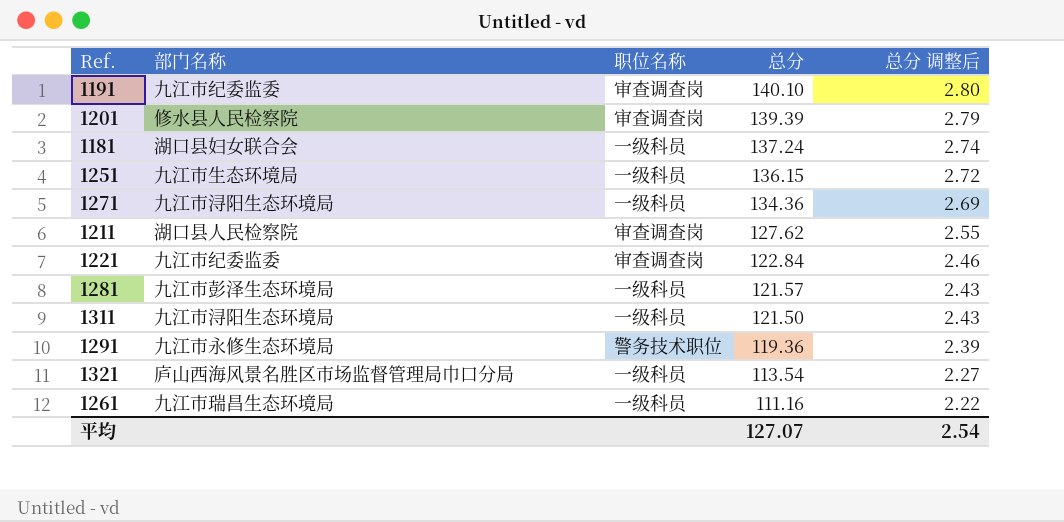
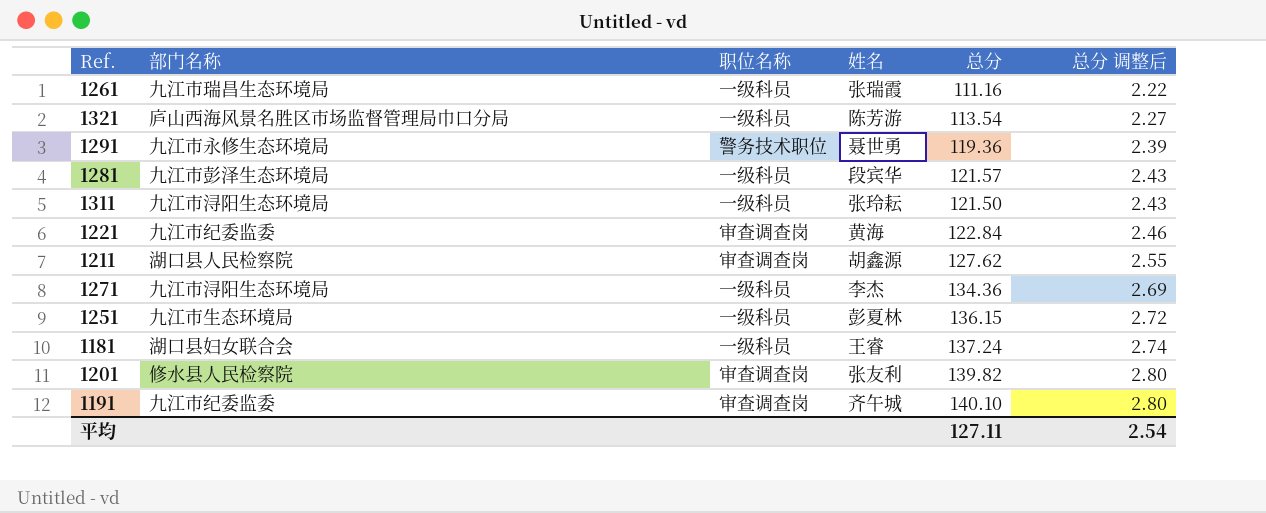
row order: 总分 descending -> 总分 调整后 ascending
column 姓名 | position: none -> 4
1201 | 总分: 139.39 -> 139.82
1201 | 总分 调整后: 2.79 -> 2.80
平均 | 总分: 127.07 -> 127.11

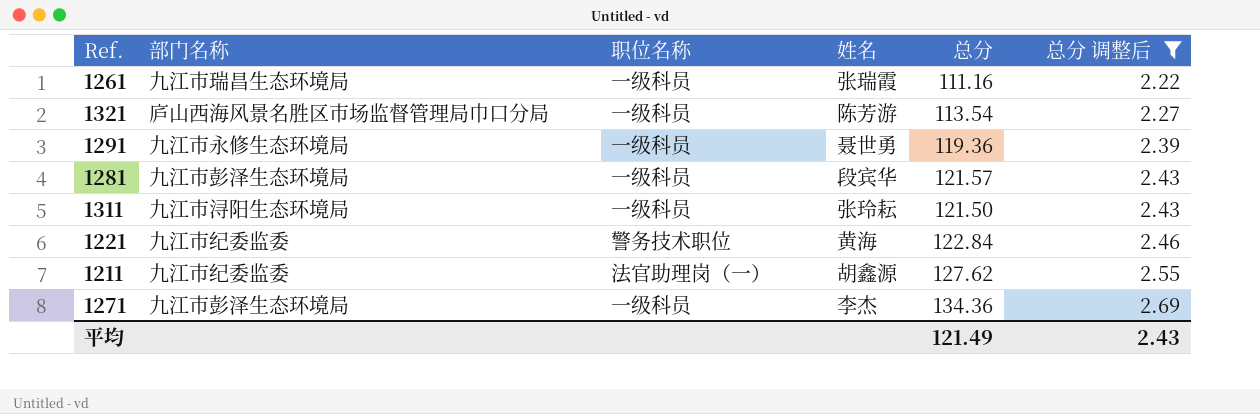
filter: none -> 总分 调整后 <= 2.69
1291 | 职位名称: 警务技术职位 -> 一级科员
1221 | 职位名称: 审查调查岗 -> 警务技术职位
1211 | 部门名称: 湖口县人民检察院 -> 九江市纪委监委
1211 | 职位名称: 审查调查岗 -> 法官助理岗（一）
1271 | 部门名称: 九江市浔阳生态环境局 -> 九江市彭泽生态环境局
平均 | 总分: 127.11 -> 121.49
平均 | 总分 调整后: 2.54 -> 2.43

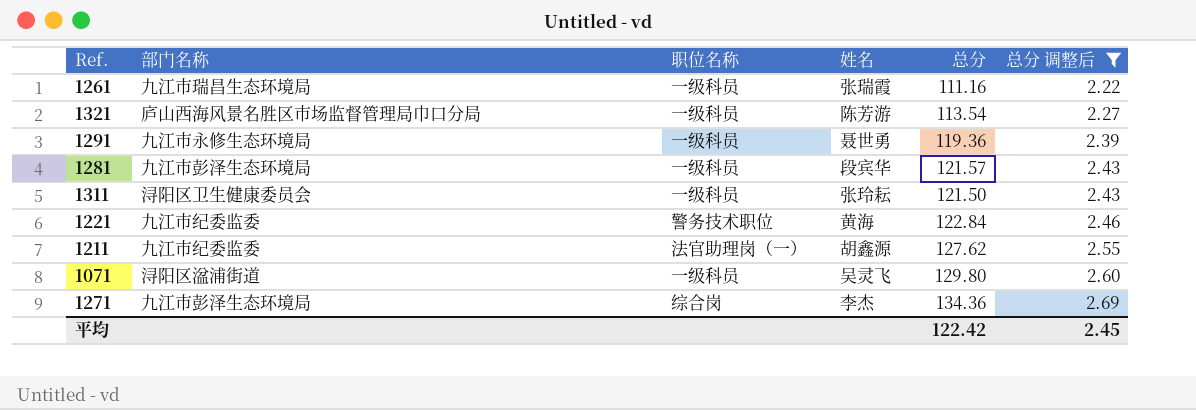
1311 | 部门名称: 九江市浔阳生态环境局 -> 浔阳区卫生健康委员会
row 1071: none -> 浔阳区湓浦街道 | 一级科员 | 吴灵飞 | 129.80 | 2.60
1271 | 职位名称: 一级科员 -> 综合岗
平均 | 总分: 121.49 -> 122.42
平均 | 总分 调整后: 2.43 -> 2.45

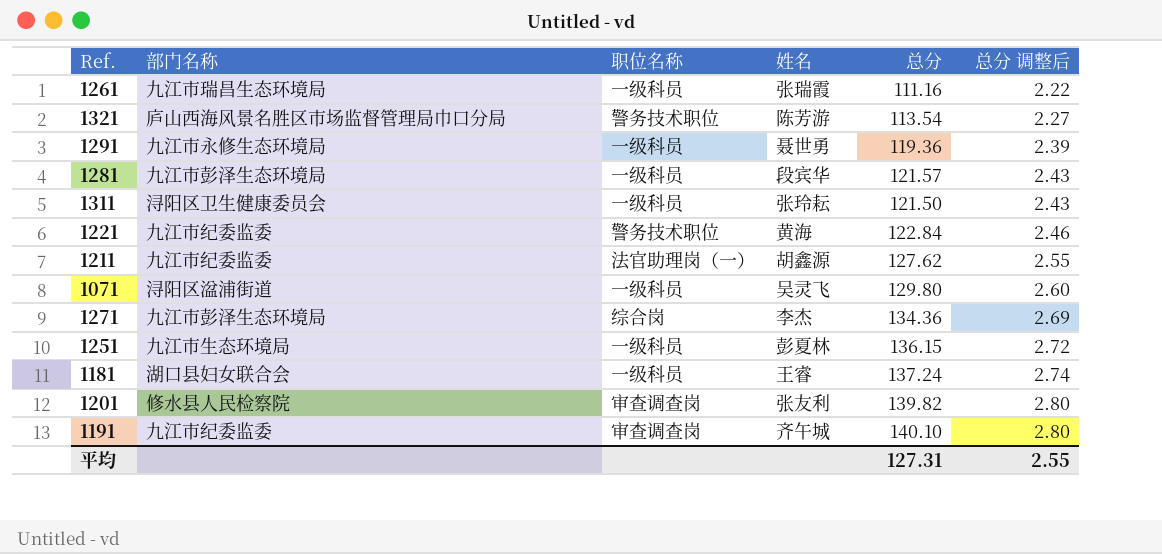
filter: 总分 调整后 <= 2.69 -> none
1321 | 职位名称: 一级科员 -> 警务技术职位
平均 | 总分: 122.42 -> 127.31
平均 | 总分 调整后: 2.45 -> 2.55

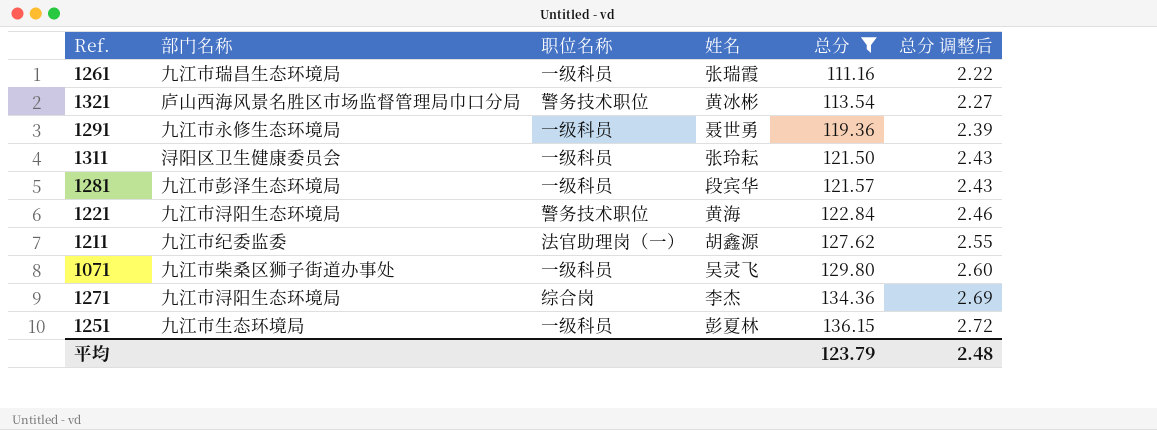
filter: none -> 总分 <= 136.15
row order: 总分 调整后 ascending -> 总分 ascending
1321 | 姓名: 陈芳游 -> 黄冰彬
1221 | 部门名称: 九江市纪委监委 -> 九江市浔阳生态环境局
1071 | 部门名称: 浔阳区湓浦街道 -> 九江市柴桑区狮子街道办事处
1271 | 部门名称: 九江市彭泽生态环境局 -> 九江市浔阳生态环境局
平均 | 总分: 127.31 -> 123.79
平均 | 总分 调整后: 2.55 -> 2.48

